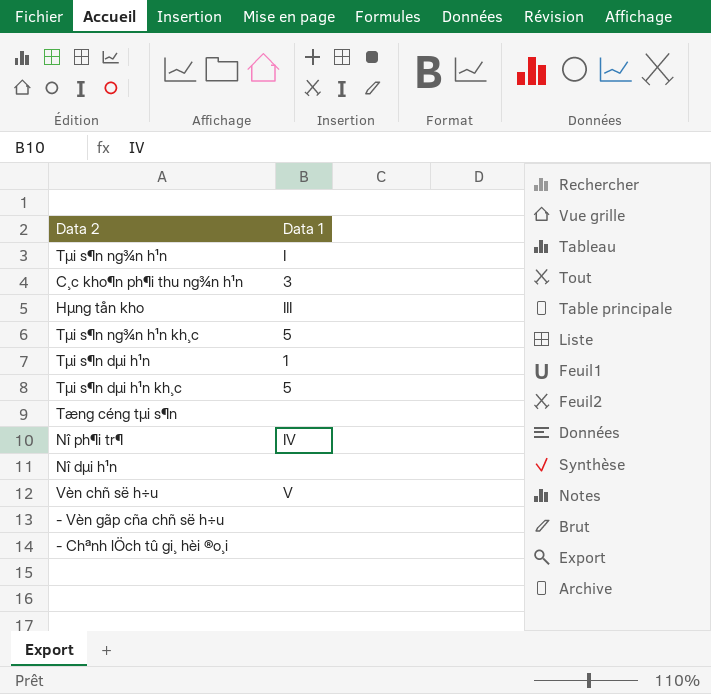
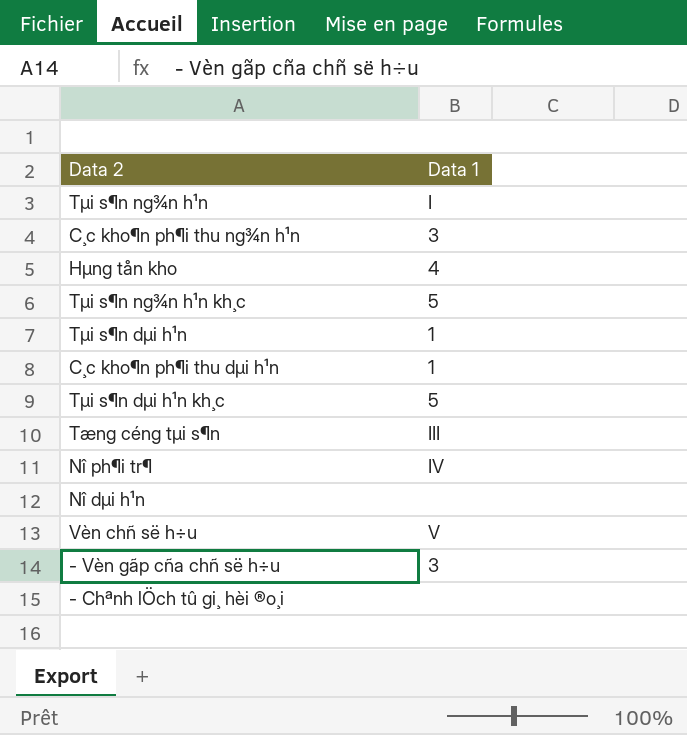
Hµng tån kho | Data 1: III -> 4
row C¸c kho¶n ph¶i thu dµi h¹n: none -> 1
Tæng céng tµi s¶n | Data 1: none -> III
- Vèn gãp cña chñ së h÷u | Data 1: none -> 3

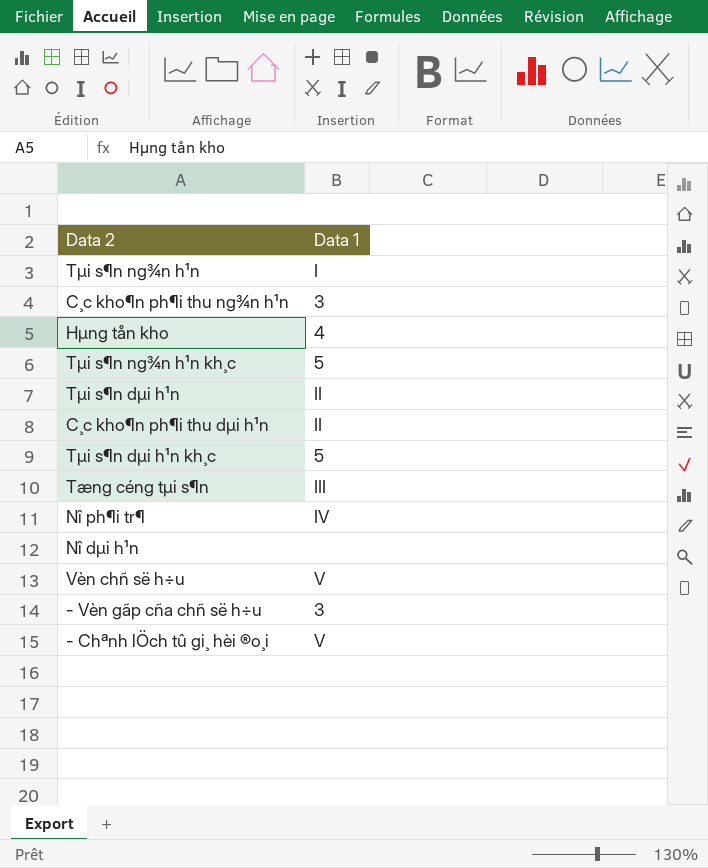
Tµi s¶n dµi h¹n | Data 1: 1 -> II
C¸c kho¶n ph¶i thu dµi h¹n | Data 1: 1 -> II
- Chªnh lÖch tû gi¸ hèi ®o¸i | Data 1: none -> V

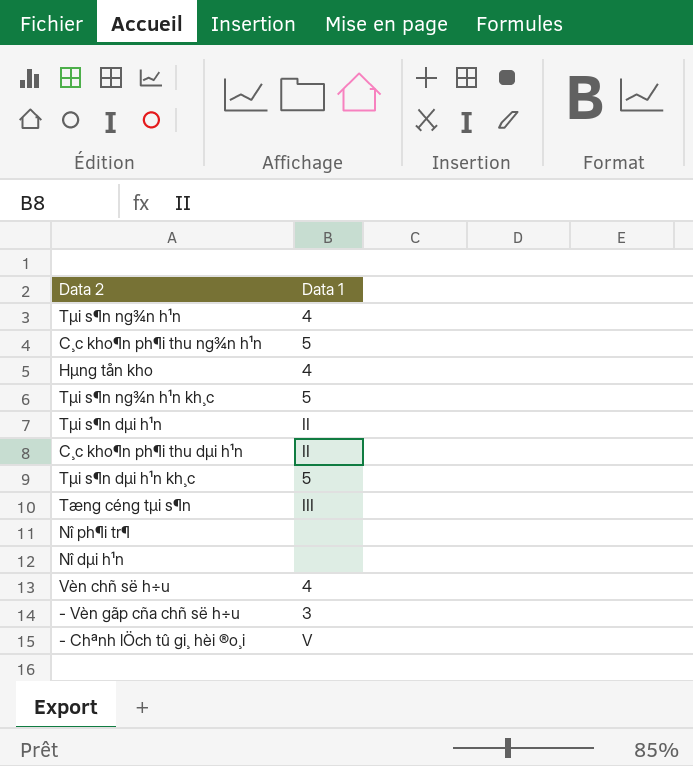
Tµi s¶n ng¾n h¹n | Data 1: I -> 4
C¸c kho¶n ph¶i thu ng¾n h¹n | Data 1: 3 -> 5
Nî ph¶i tr¶ | Data 1: IV -> none
Vèn chñ së h÷u | Data 1: V -> 4

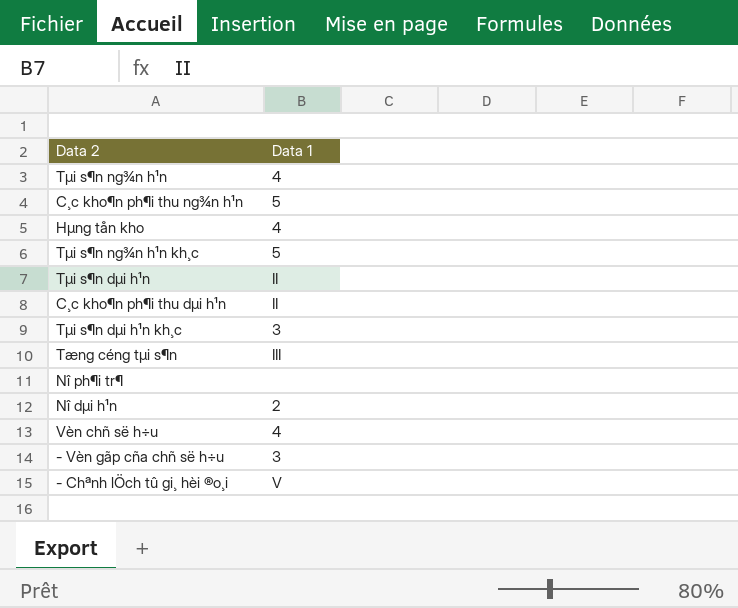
Tµi s¶n dµi h¹n kh¸c | Data 1: 5 -> 3
Nî dµi h¹n | Data 1: none -> 2

